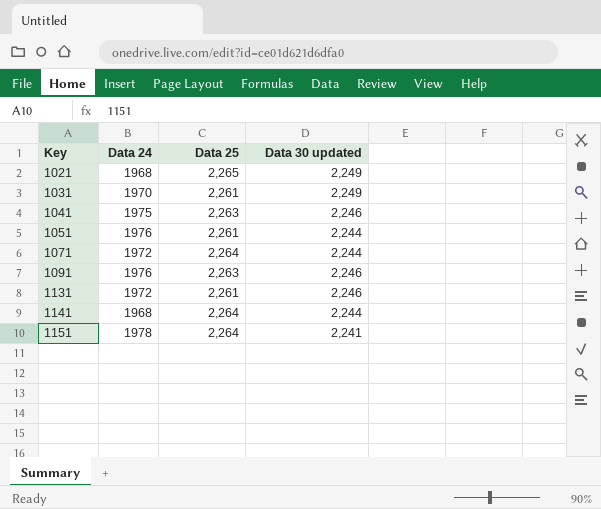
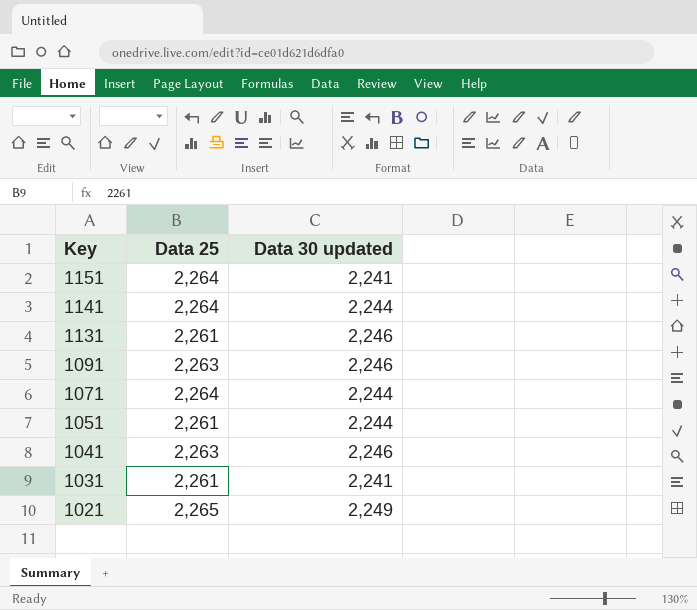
row order: Key ascending -> Key descending
column Data 24 | position: 2 -> none
1031 | Data 30 updated: 2,249 -> 2,241

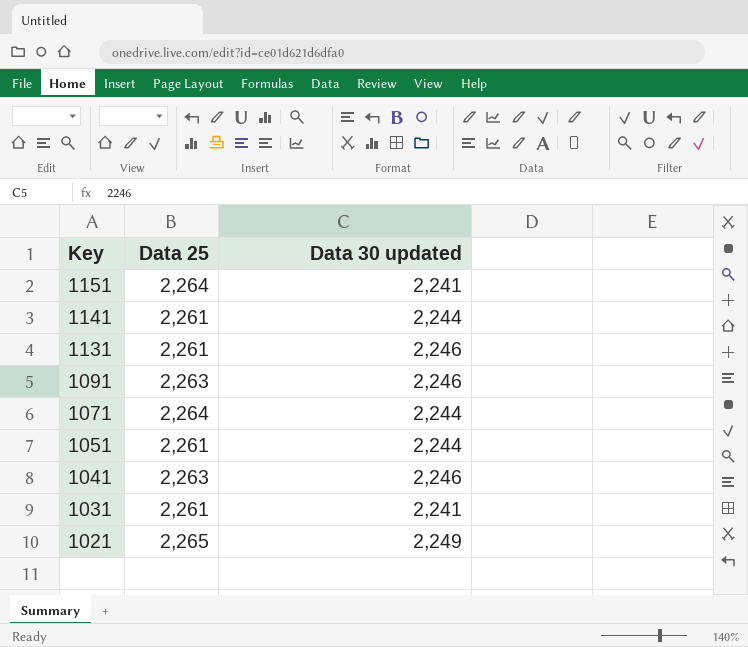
1141 | Data 25: 2,264 -> 2,261

